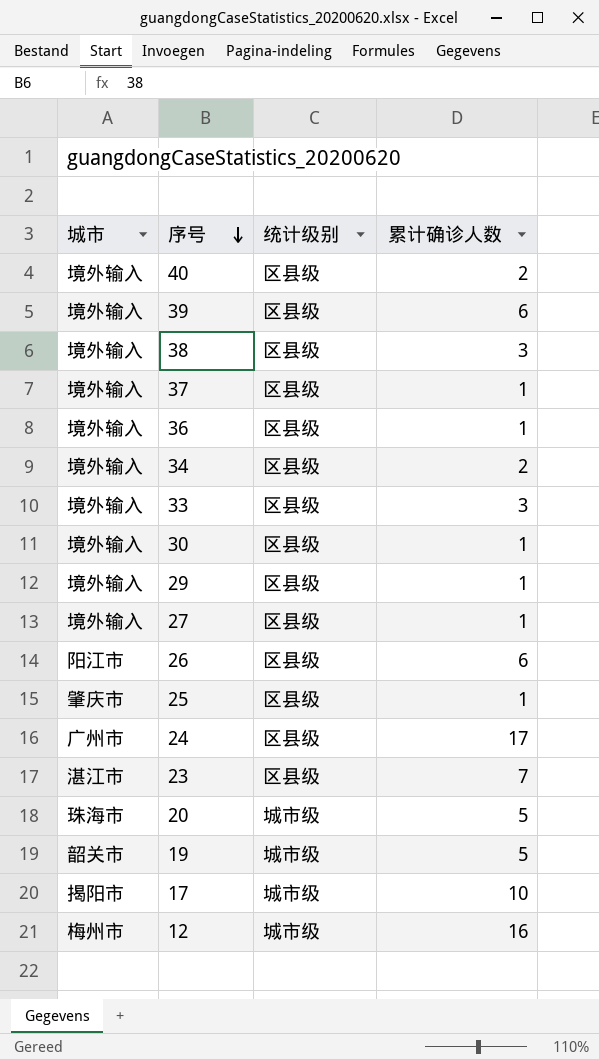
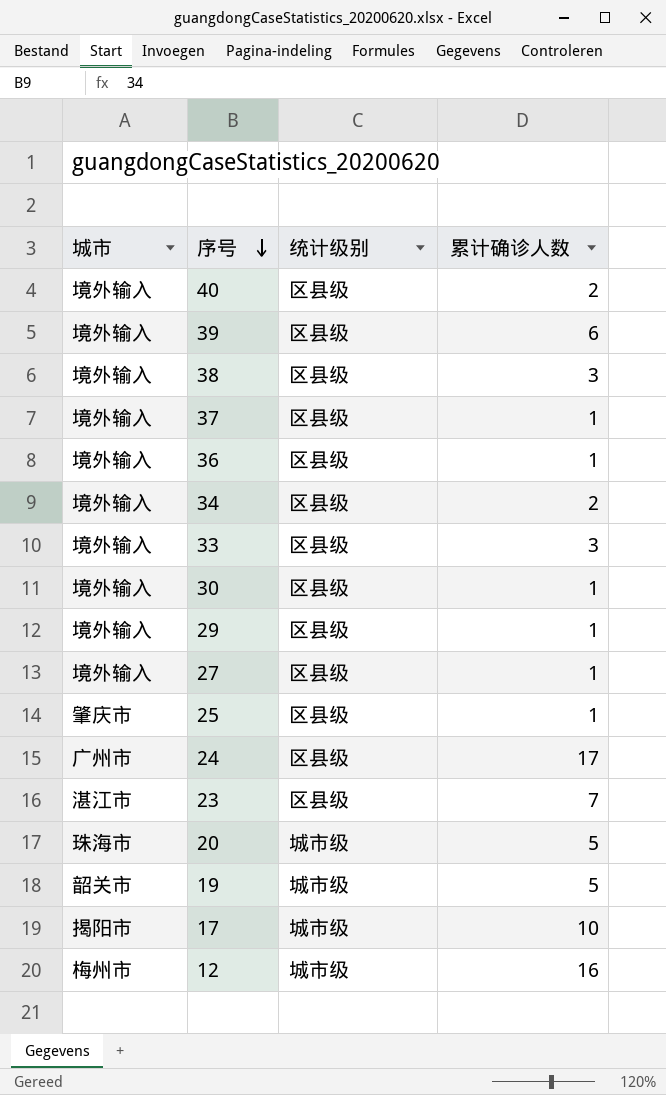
row 26: 阳江市 | 区县级 | 6 -> none

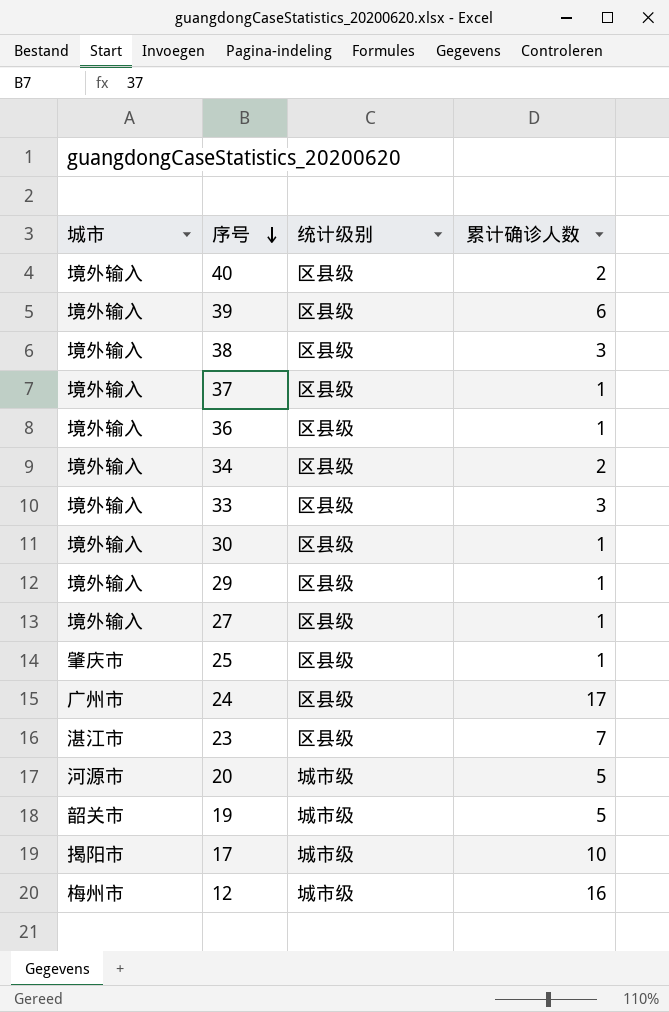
20 | 城市: 珠海市 -> 河源市

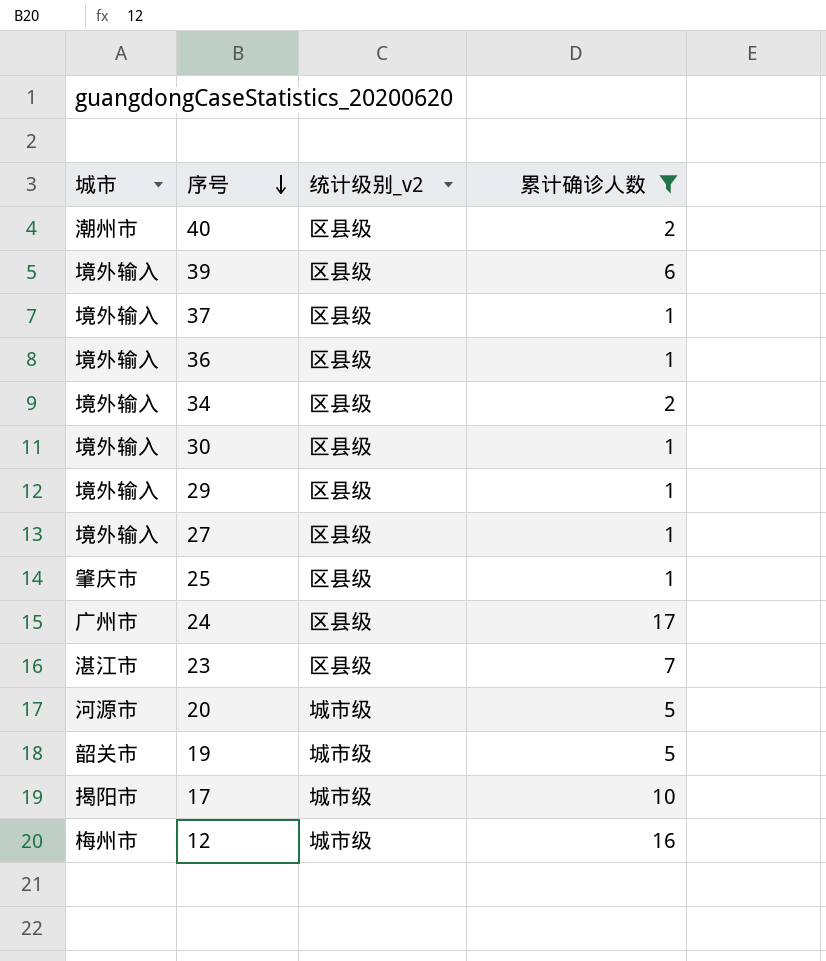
filter: none -> 累计确诊人数 != 3
column name: 统计级别 -> 统计级别_v2
40 | 城市: 境外输入 -> 潮州市

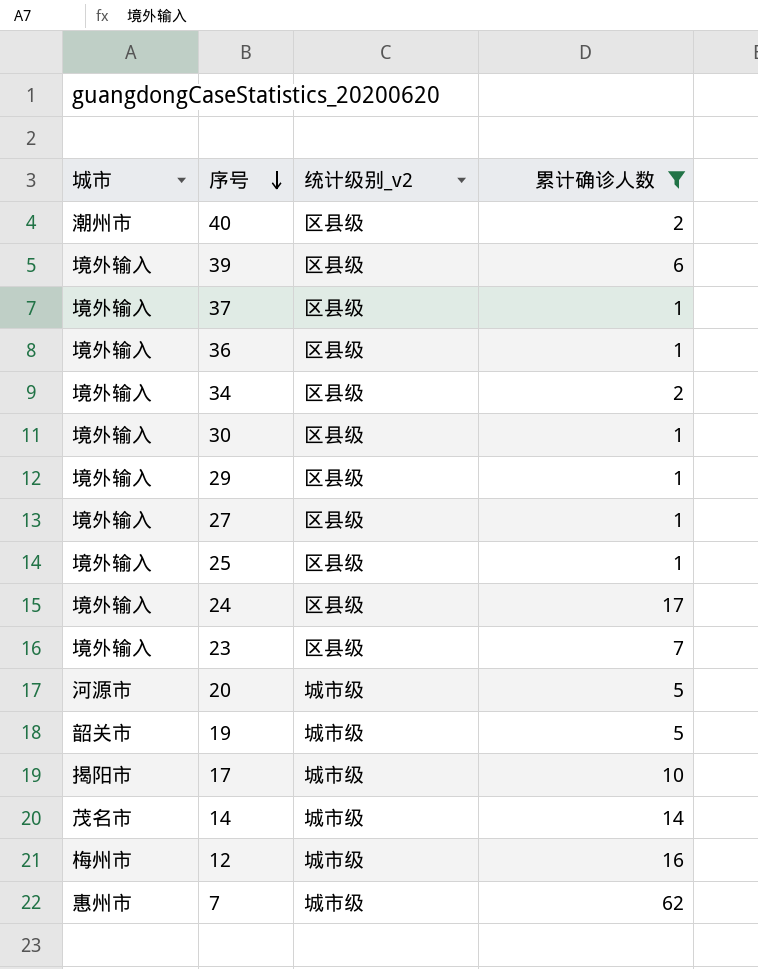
25 | 城市: 肇庆市 -> 境外输入
24 | 城市: 广州市 -> 境外输入
23 | 城市: 湛江市 -> 境外输入
row 14: none -> 茂名市 | 城市级 | 14
row 7: none -> 惠州市 | 城市级 | 62

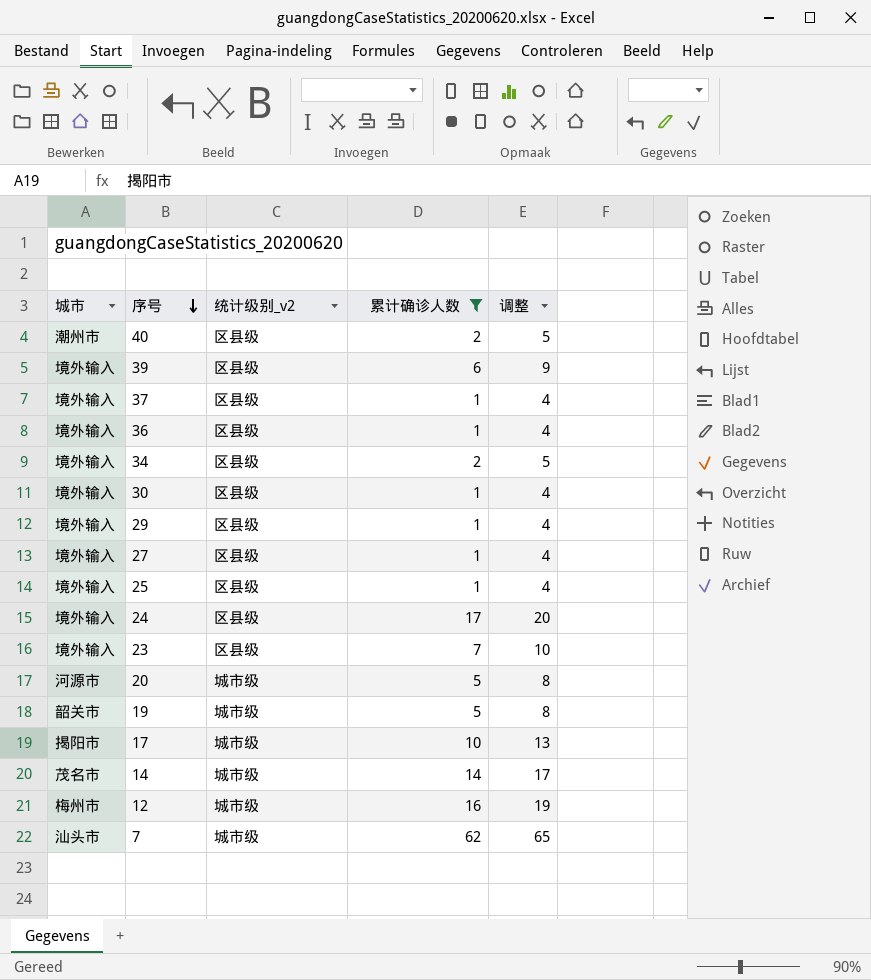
column 调整 | formula: none -> [累计确诊人数] + 3
7 | 城市: 惠州市 -> 汕头市

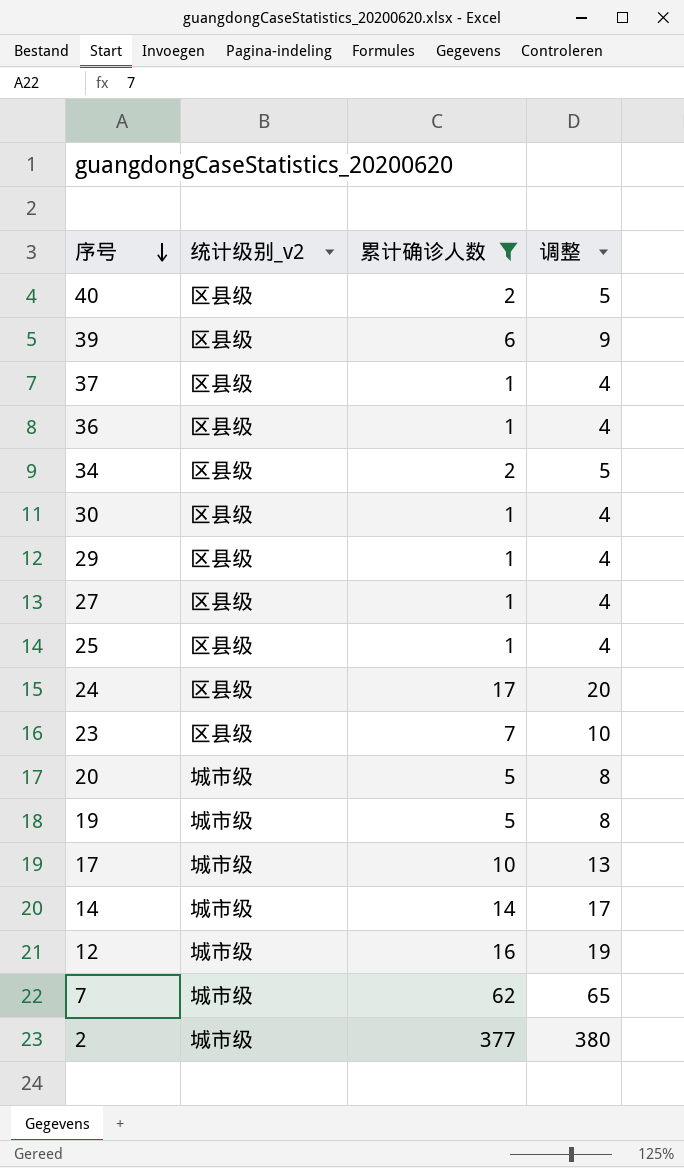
column 城市 | position: 1 -> none
row 2: none -> 城市级 | 377 | 380

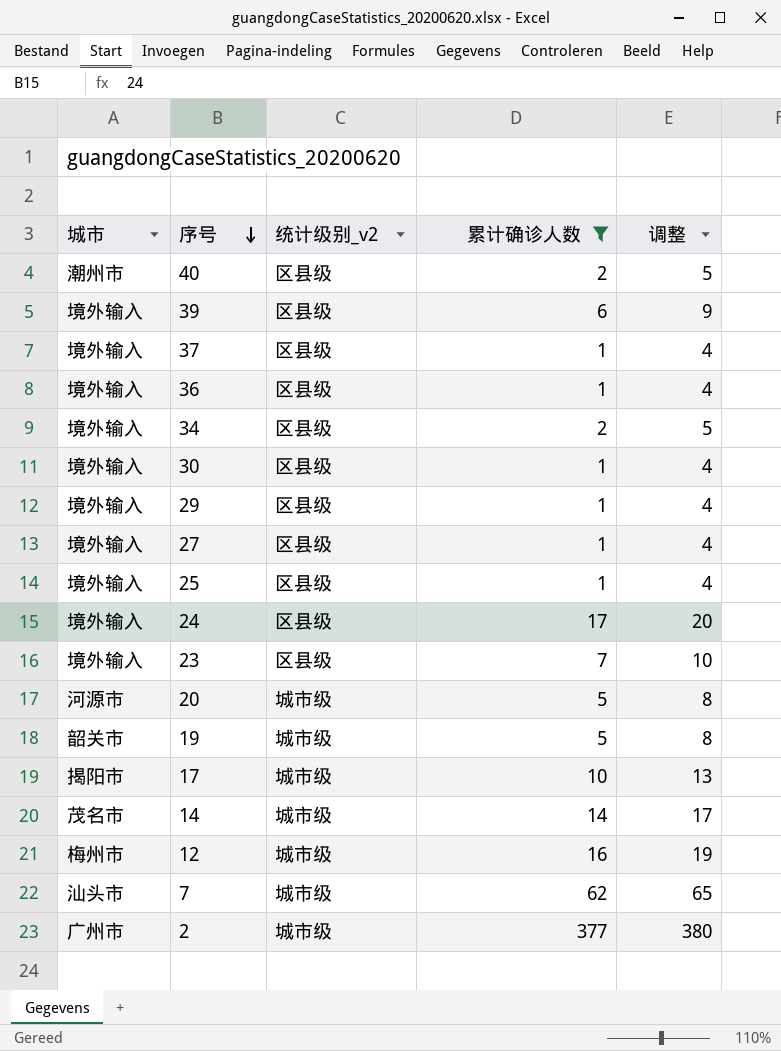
column 城市 | position: none -> 1

